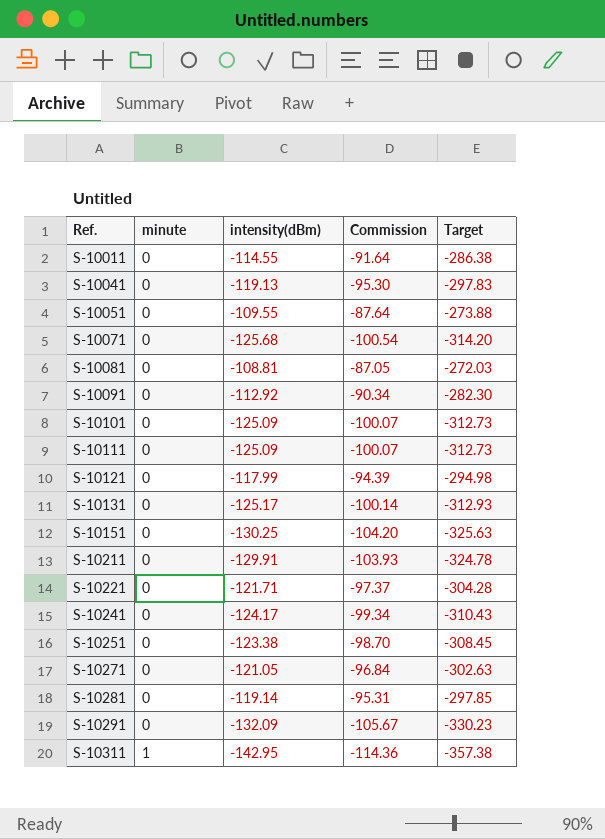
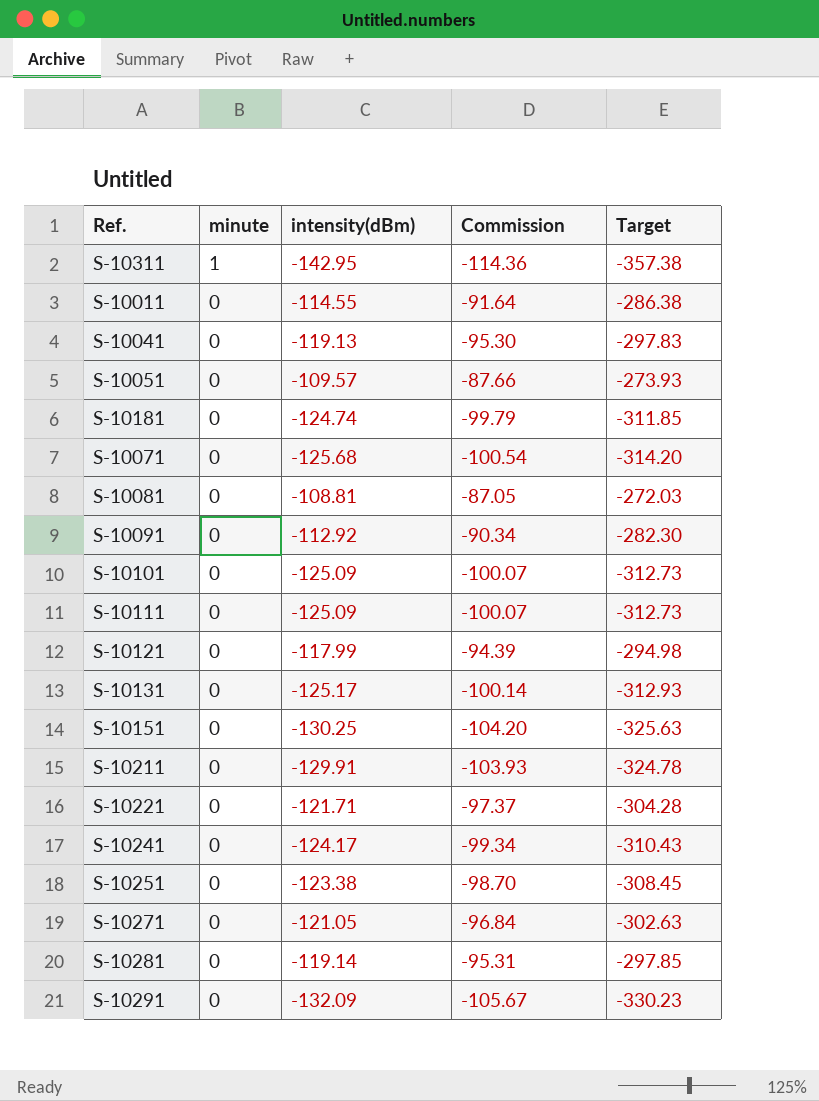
row order: Ref. ascending -> minute descending
S-10051 | intensity(dBm): -109.55 -> -109.57
S-10051 | Commission: -87.64 -> -87.66
S-10051 | Target: -273.88 -> -273.93
row S-10181: none -> 0 | -124.74 | -99.79 | -311.85

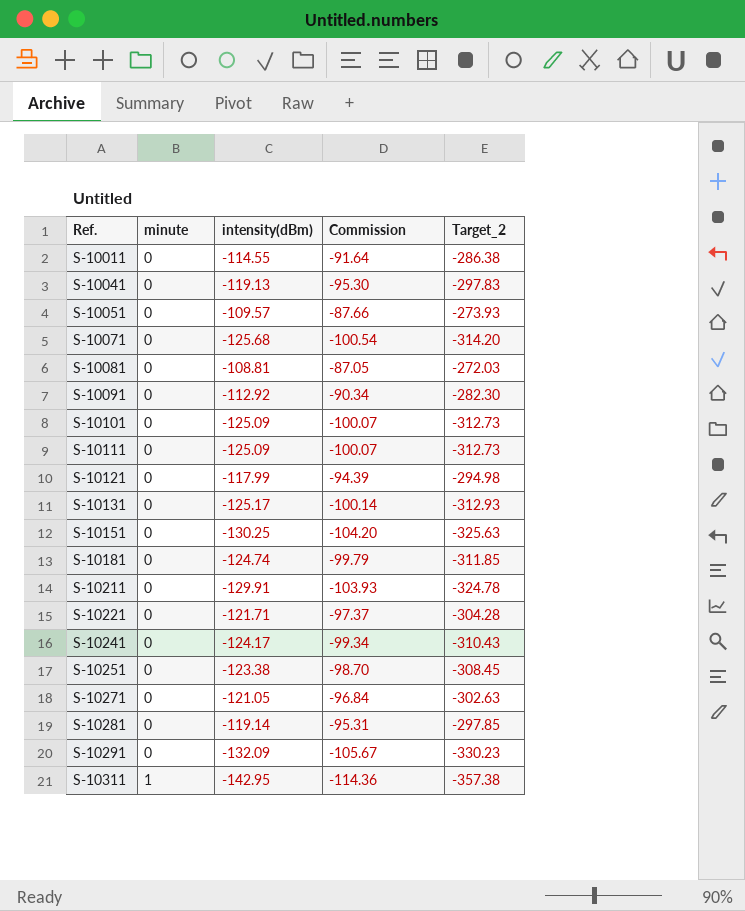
row order: minute descending -> Ref. ascending
column name: Target -> Target_2

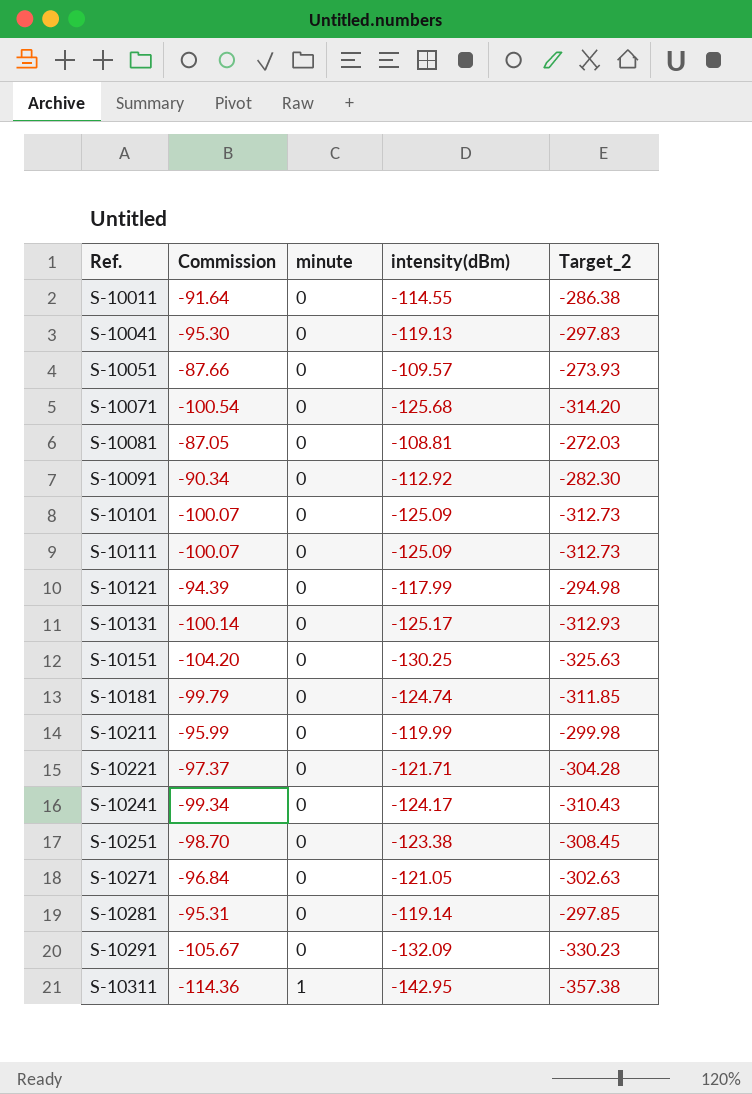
column Commission | position: 4 -> 2
S-10211 | Commission: -103.93 -> -95.99
S-10211 | intensity(dBm): -129.91 -> -119.99
S-10211 | Target_2: -324.78 -> -299.98

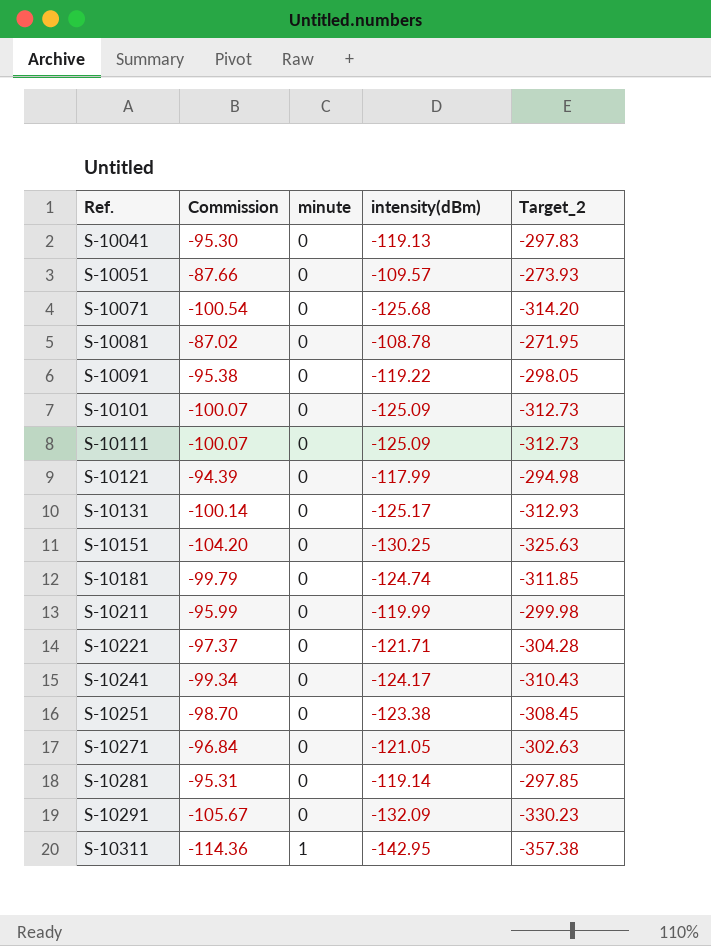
row S-10011: -91.64 | 0 | -114.55 | -286.38 -> none
S-10081 | Commission: -87.05 -> -87.02
S-10081 | intensity(dBm): -108.81 -> -108.78
S-10081 | Target_2: -272.03 -> -271.95
S-10091 | Commission: -90.34 -> -95.38
S-10091 | intensity(dBm): -112.92 -> -119.22
S-10091 | Target_2: -282.30 -> -298.05

